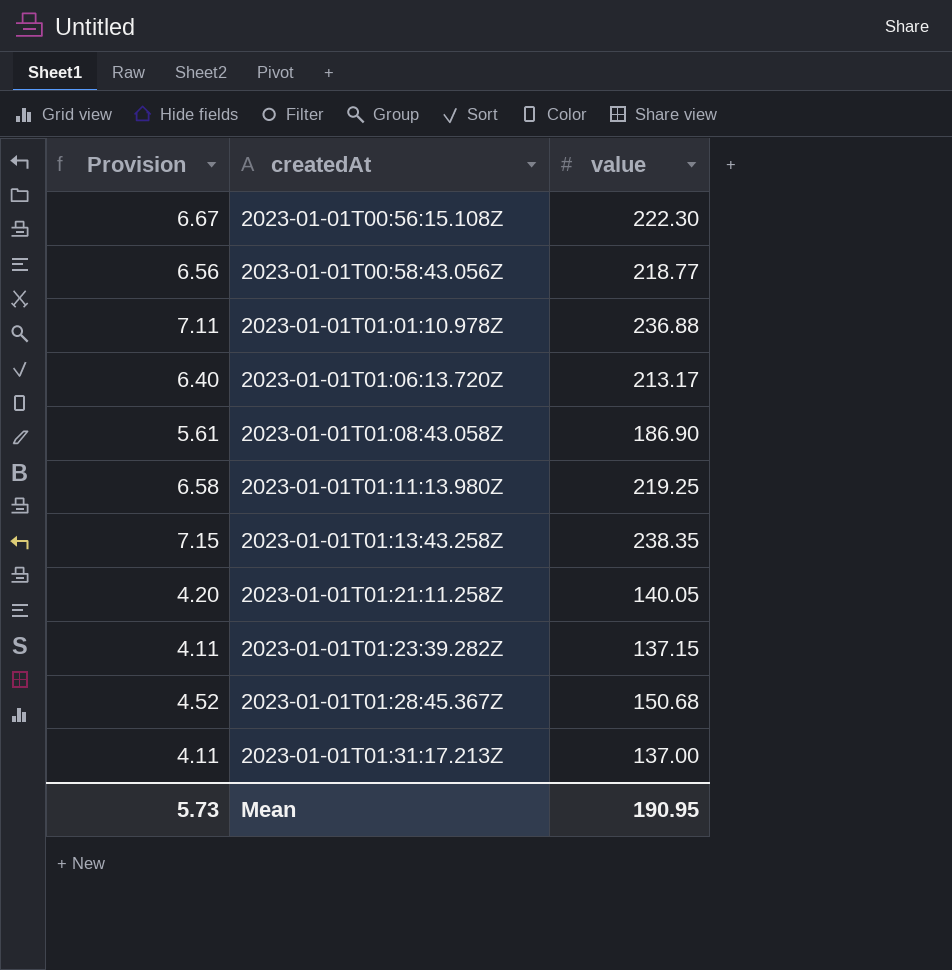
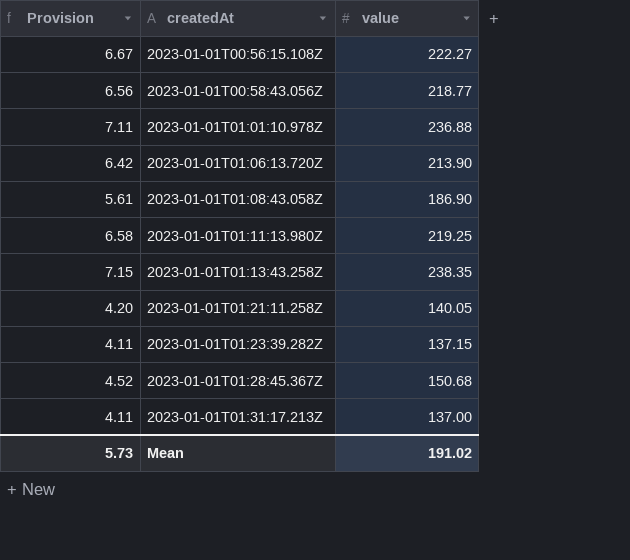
2023-01-01T00:56:15.108Z | value: 222.30 -> 222.27
2023-01-01T01:06:13.720Z | Provision: 6.40 -> 6.42
2023-01-01T01:06:13.720Z | value: 213.17 -> 213.90
Mean | value: 190.95 -> 191.02

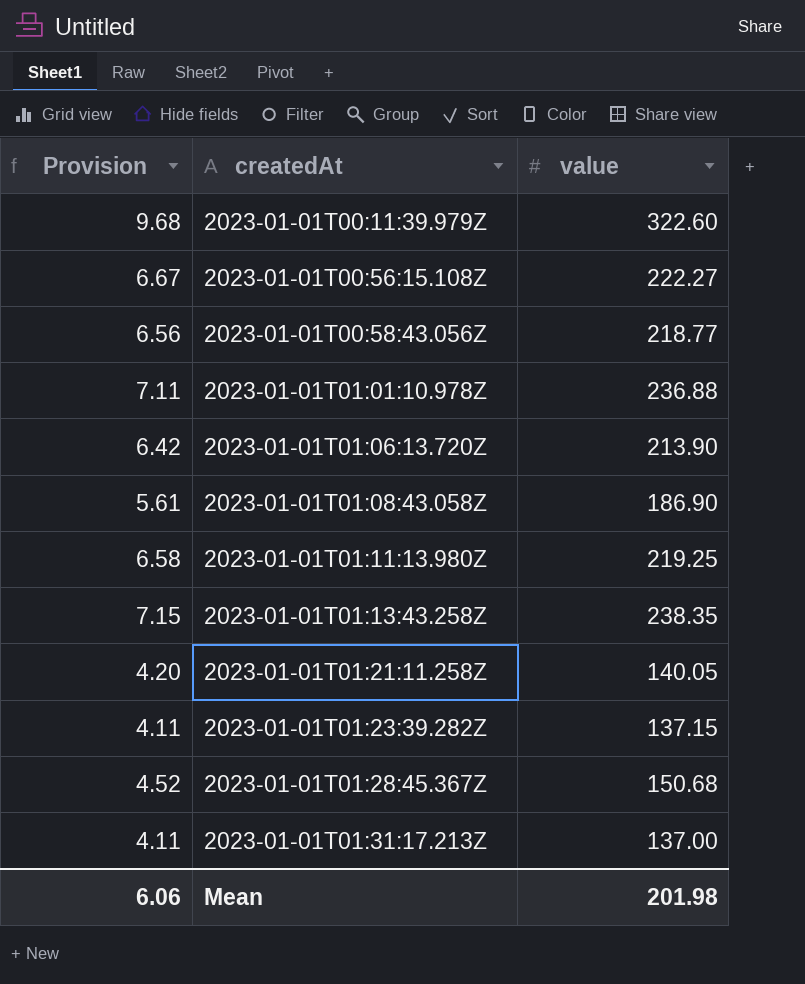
row 2023-01-01T00:11:39.979Z: none -> 9.68 | 322.60
Mean | Provision: 5.73 -> 6.06
Mean | value: 191.02 -> 201.98

